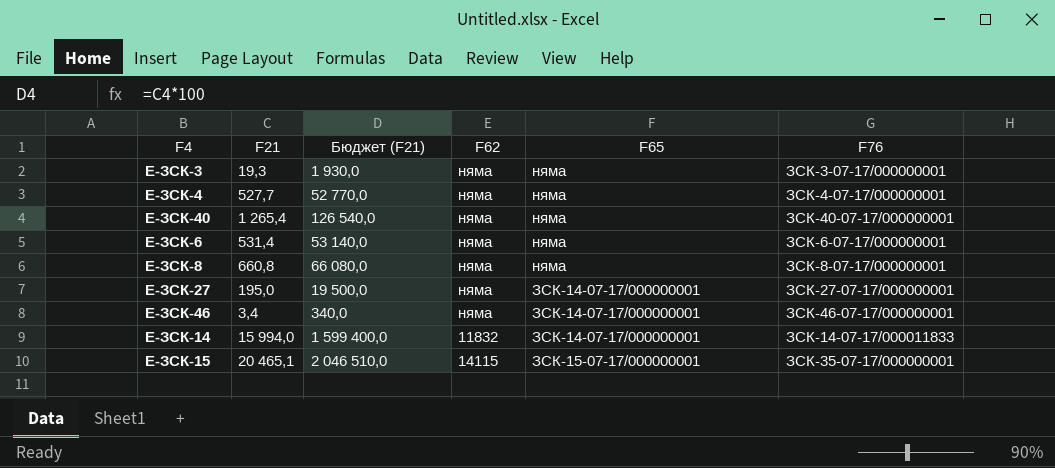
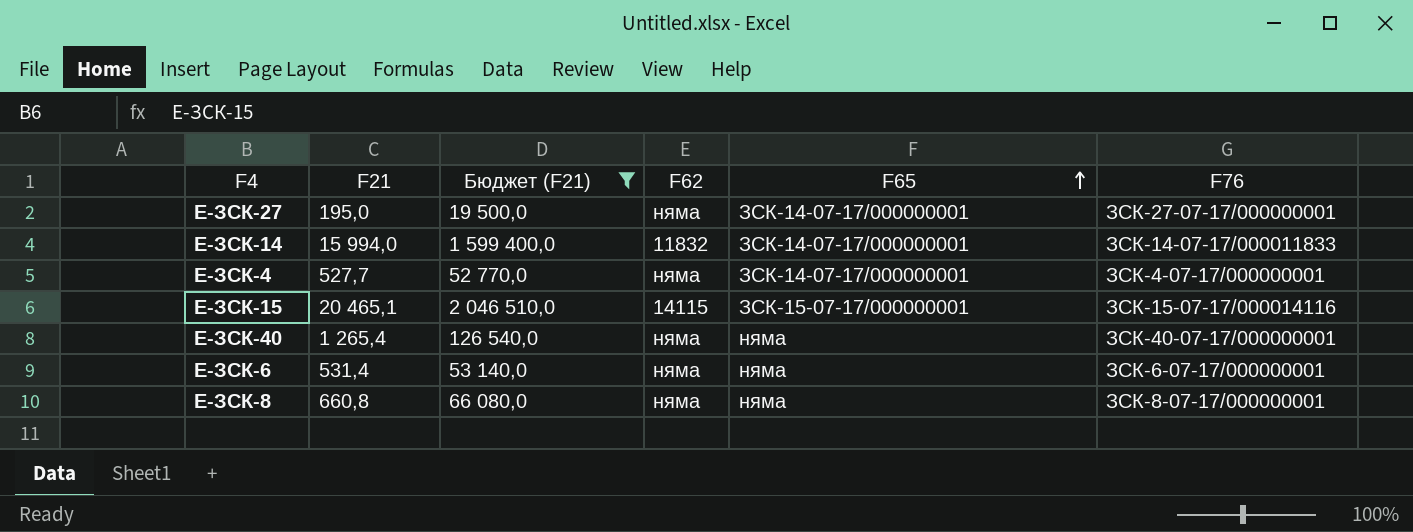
filter: none -> Бюджет (F21) >= 19 500,0
row order: none -> F65 ascending
Е-ЗСК-4 | F65: няма -> ЗСК-14-07-17/000000001
Е-ЗСК-15 | F76: ЗСК-35-07-17/000000001 -> ЗСК-15-07-17/000014116

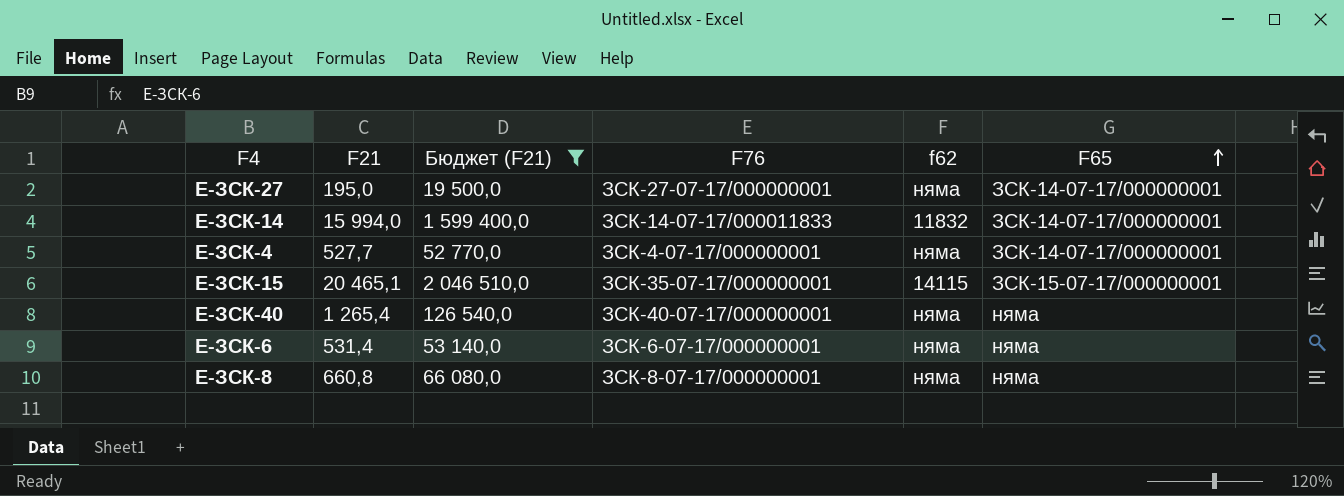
column F76 | position: 6 -> 4
column name: F62 -> f62
Е-ЗСК-15 | F76: ЗСК-15-07-17/000014116 -> ЗСК-35-07-17/000000001

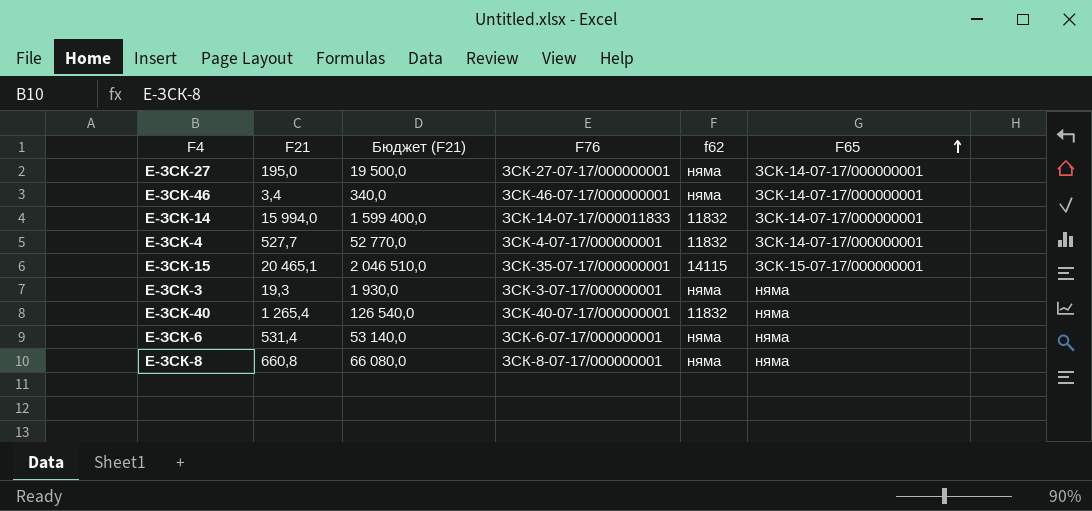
filter: Бюджет (F21) >= 19 500,0 -> none
Е-ЗСК-4 | f62: няма -> 11832
Е-ЗСК-40 | f62: няма -> 11832

